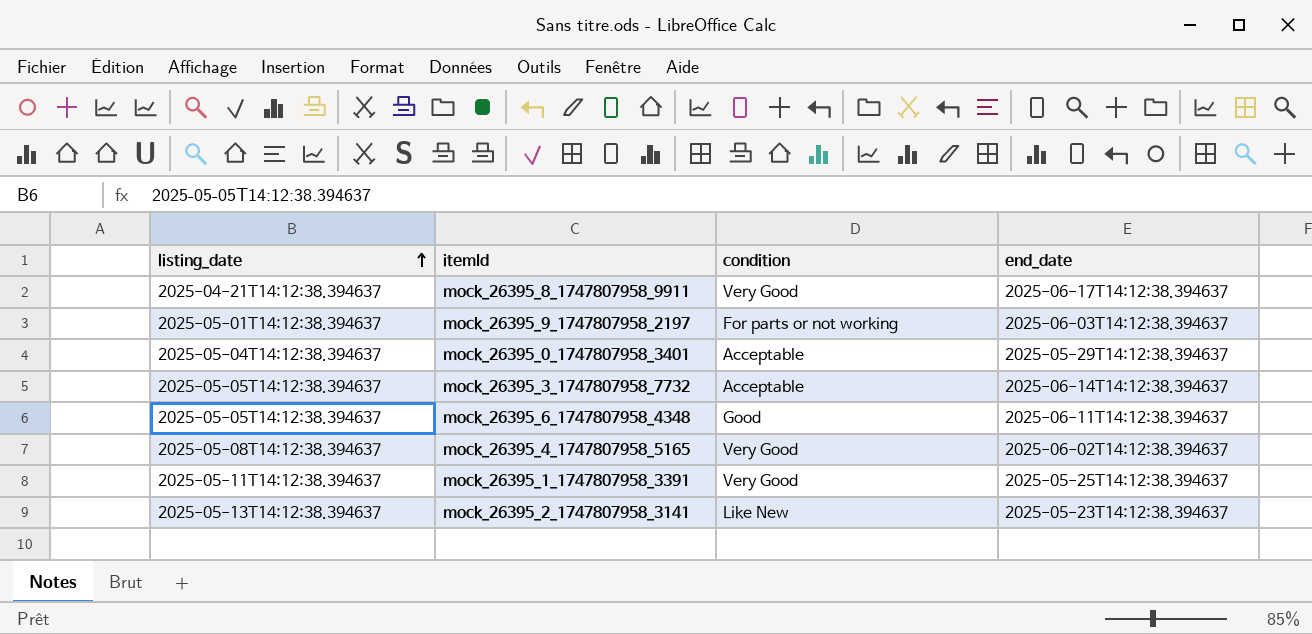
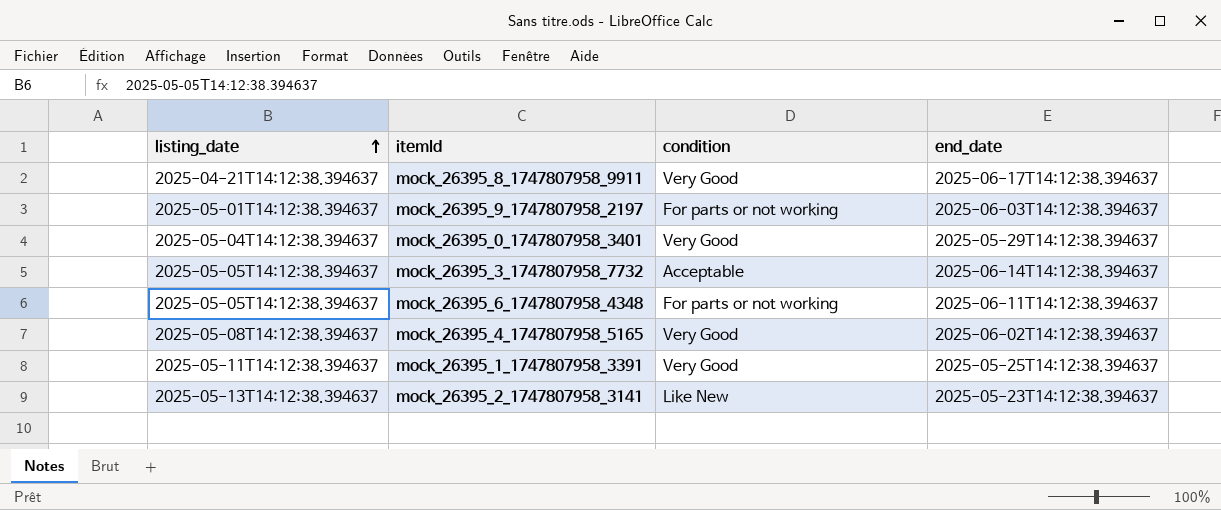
mock_26395_0_1747807958_3401 | condition: Acceptable -> Very Good
mock_26395_6_1747807958_4348 | condition: Good -> For parts or not working

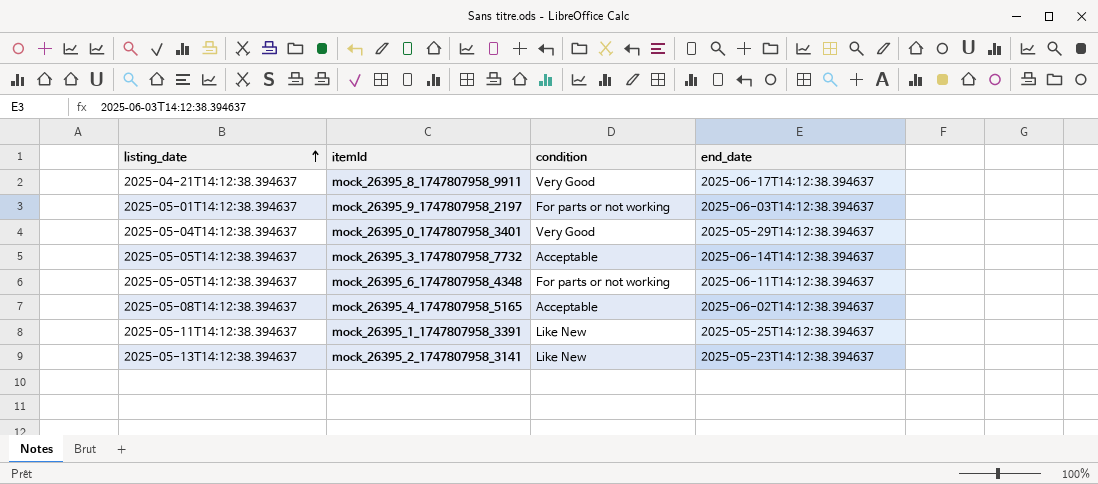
mock_26395_4_1747807958_5165 | condition: Very Good -> Acceptable
mock_26395_1_1747807958_3391 | condition: Very Good -> Like New

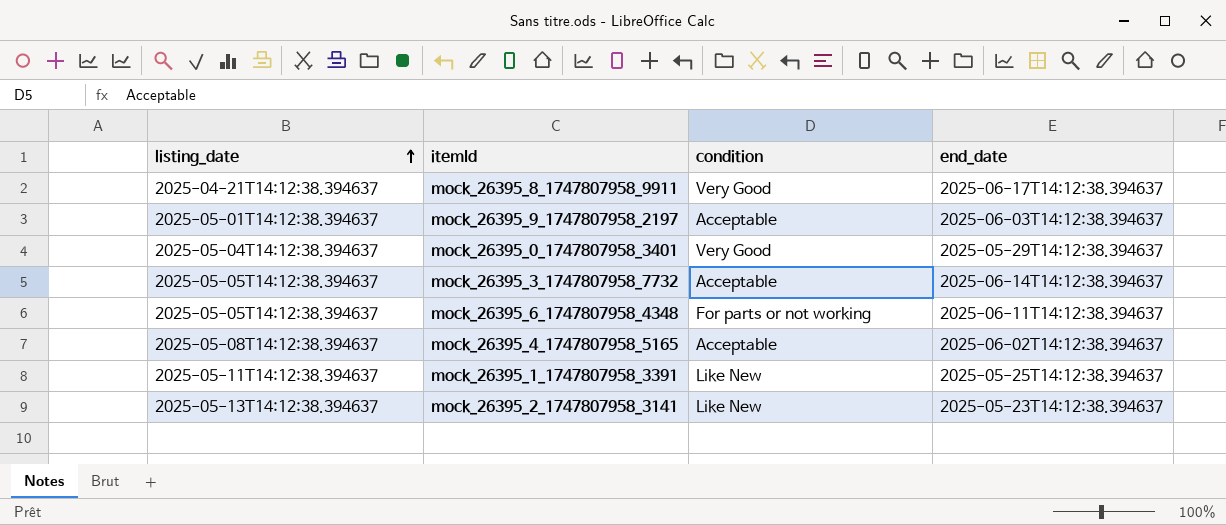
mock_26395_9_1747807958_2197 | condition: For parts or not working -> Acceptable

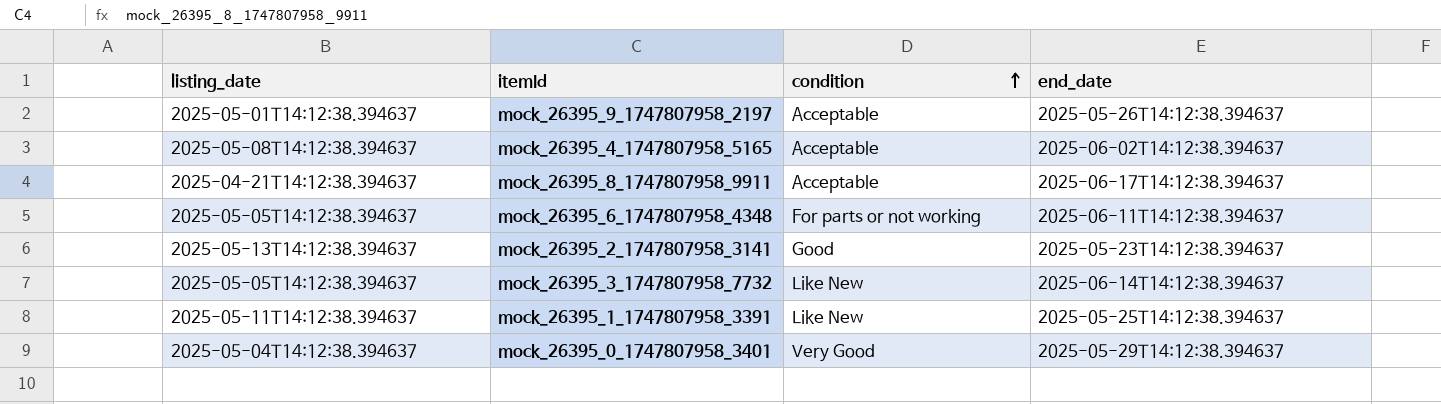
row order: listing_date ascending -> condition ascending
mock_26395_9_1747807958_2197 | end_date: 2025-06-03T14:12:38.394637 -> 2025-05-26T14:12:38.394637
mock_26395_8_1747807958_9911 | condition: Very Good -> Acceptable
mock_26395_2_1747807958_3141 | condition: Like New -> Good
mock_26395_3_1747807958_7732 | condition: Acceptable -> Like New

